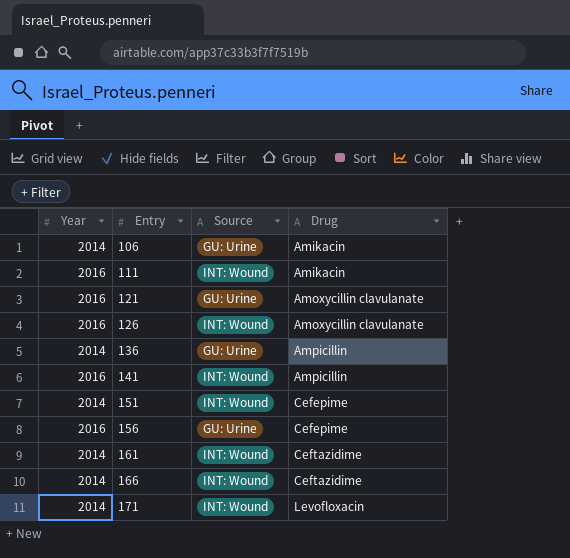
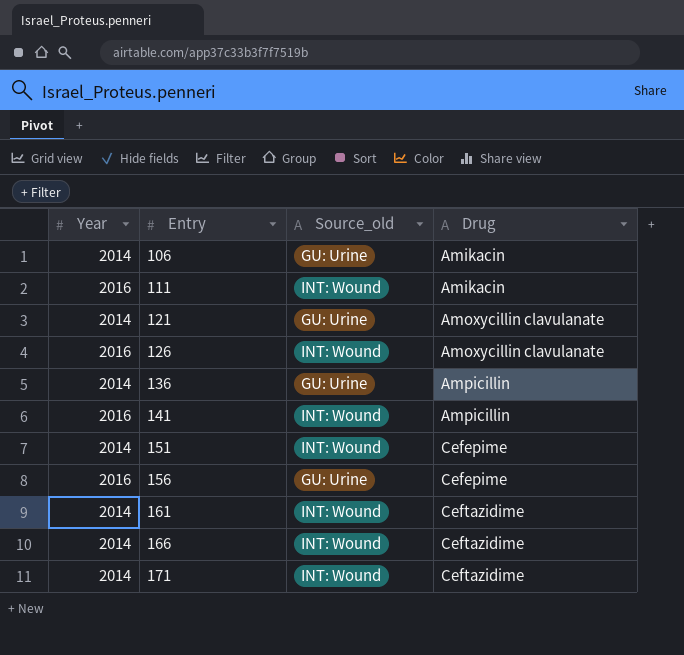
column name: Source -> Source_old
121 | Year: 2016 -> 2014
171 | Drug: Levofloxacin -> Ceftazidime

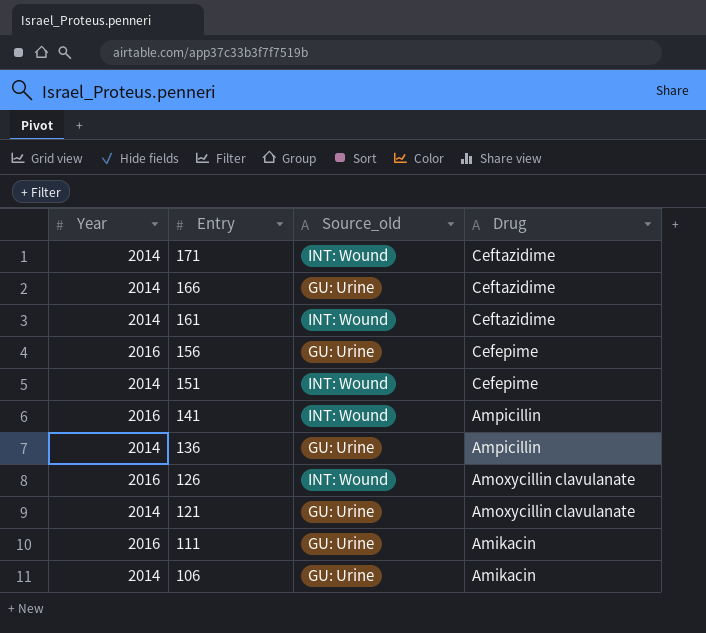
row order: Entry ascending -> Entry descending
166 | Source_old: INT: Wound -> GU: Urine
111 | Source_old: INT: Wound -> GU: Urine

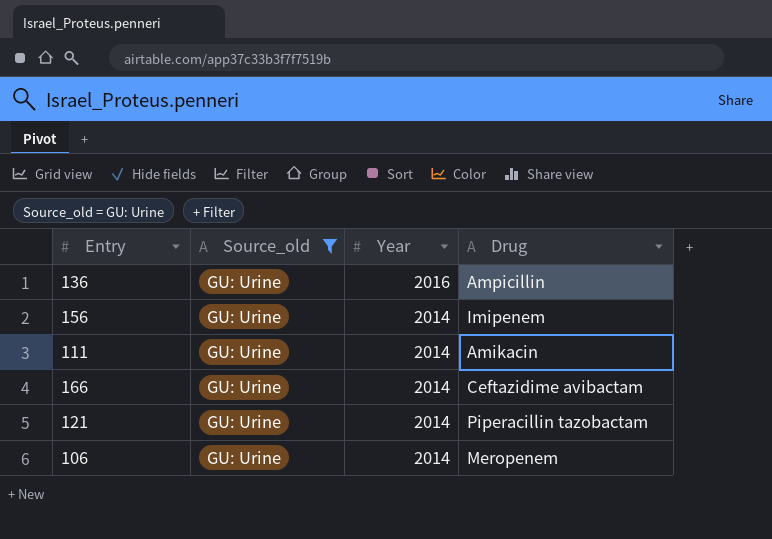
filter: none -> Source_old = GU: Urine
row order: Entry descending -> Year descending
column Year | position: 1 -> 3
136 | Year: 2014 -> 2016
156 | Year: 2016 -> 2014
156 | Drug: Cefepime -> Imipenem
111 | Year: 2016 -> 2014
166 | Drug: Ceftazidime -> Ceftazidime avibactam
121 | Drug: Amoxycillin clavulanate -> Piperacillin tazobactam
106 | Drug: Amikacin -> Meropenem

